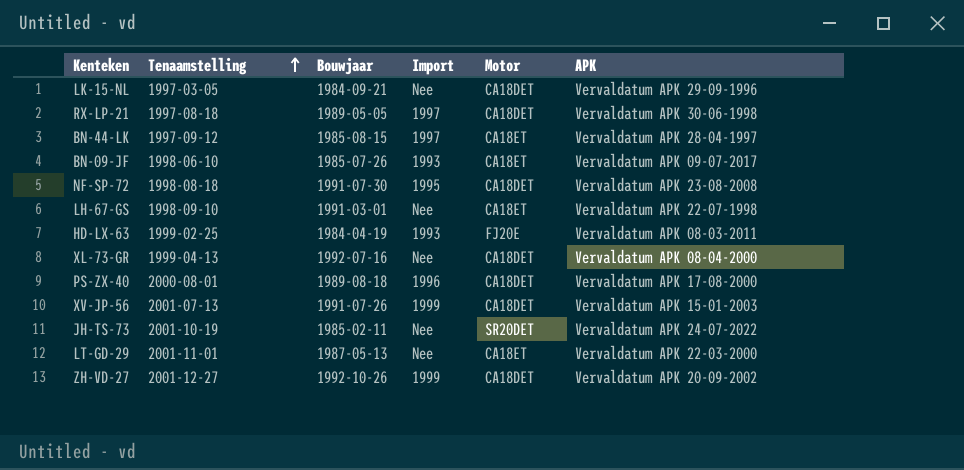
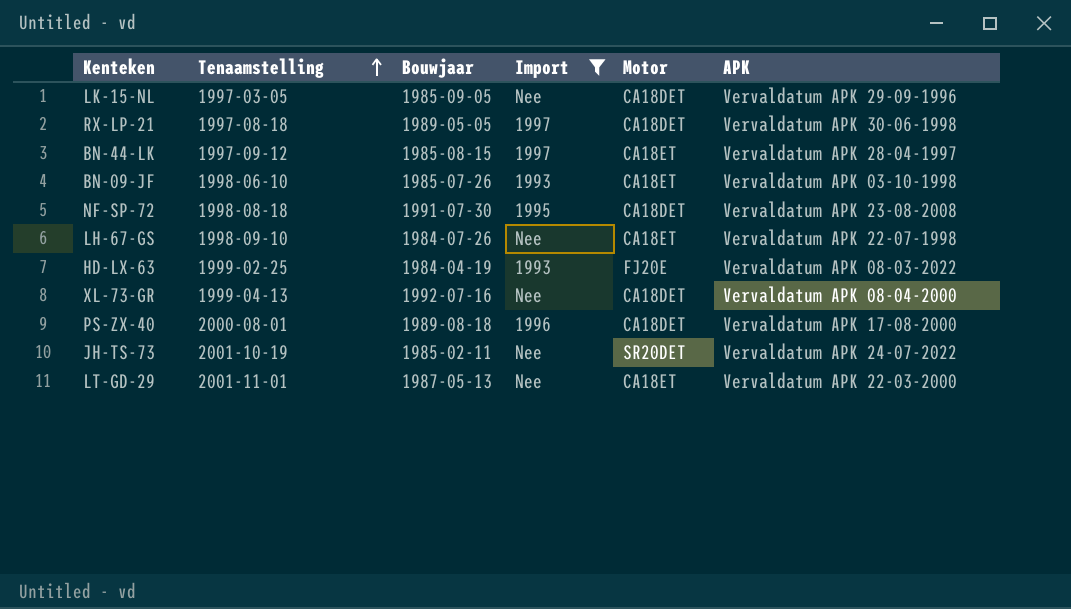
filter: none -> Import != 1999
LK-15-NL | Bouwjaar: 1984-09-21 -> 1985-09-05
BN-09-JF | APK: Vervaldatum APK 09-07-2017 -> Vervaldatum APK 03-10-1998
LH-67-GS | Bouwjaar: 1991-03-01 -> 1984-07-26
HD-LX-63 | APK: Vervaldatum APK 08-03-2011 -> Vervaldatum APK 08-03-2022

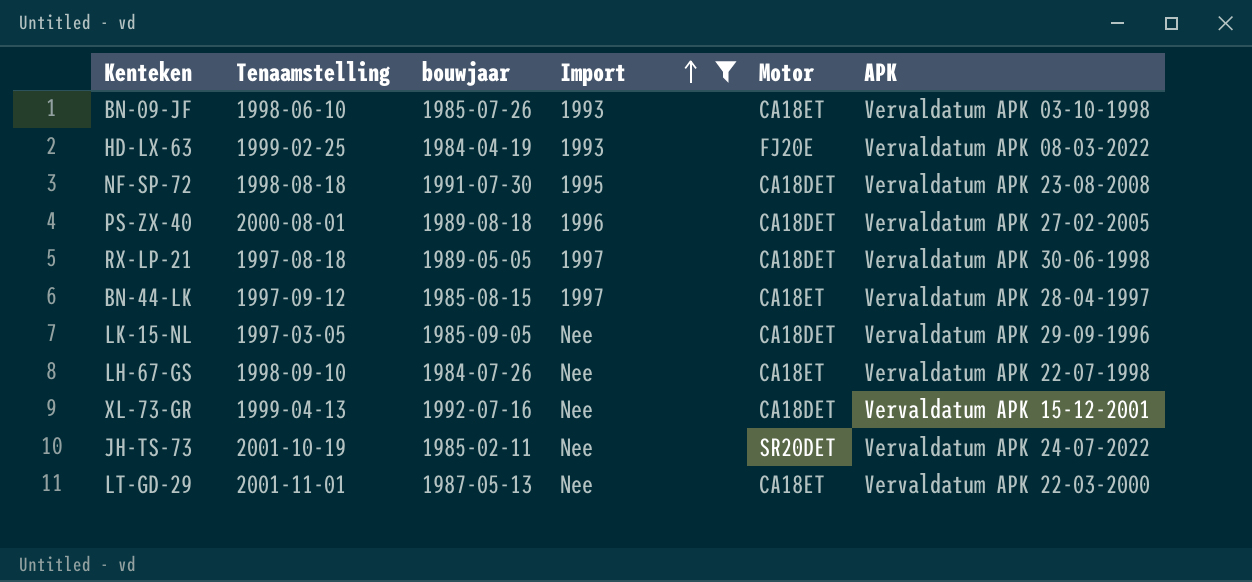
row order: Tenaamstelling ascending -> Import ascending
column name: Bouwjaar -> bouwjaar
PS-ZX-40 | APK: Vervaldatum APK 17-08-2000 -> Vervaldatum APK 27-02-2005
XL-73-GR | APK: Vervaldatum APK 08-04-2000 -> Vervaldatum APK 15-12-2001

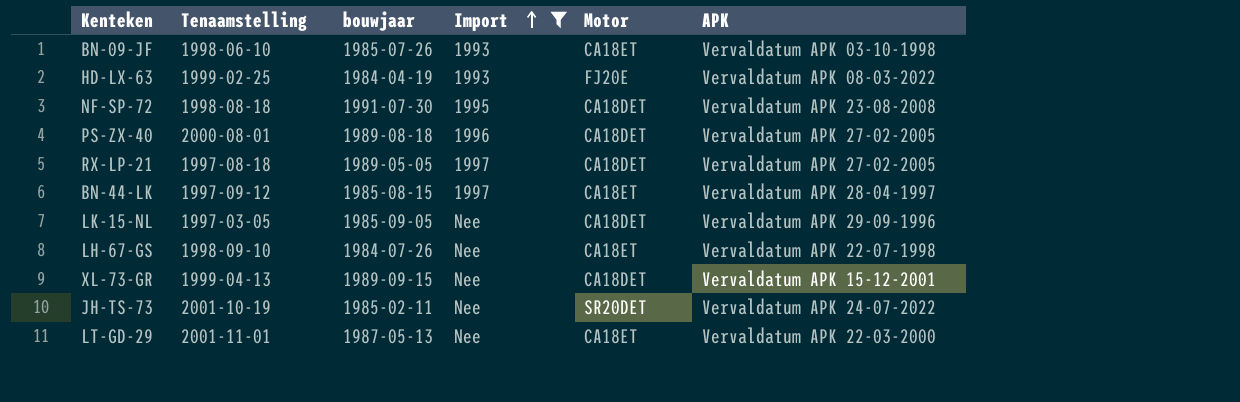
RX-LP-21 | APK: Vervaldatum APK 30-06-1998 -> Vervaldatum APK 27-02-2005
XL-73-GR | bouwjaar: 1992-07-16 -> 1989-09-15

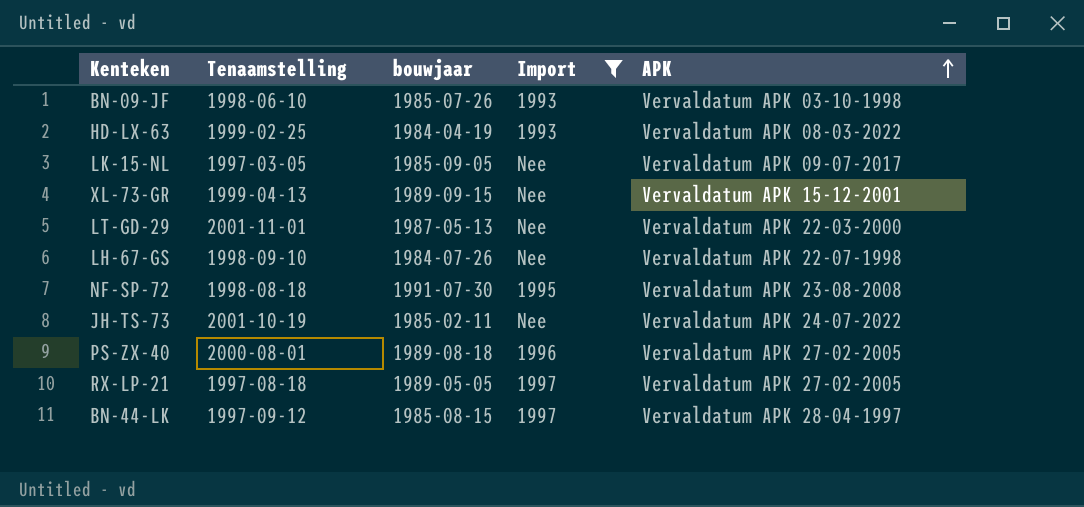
row order: Import ascending -> APK ascending
column Motor | position: 5 -> none
LK-15-NL | APK: Vervaldatum APK 29-09-1996 -> Vervaldatum APK 09-07-2017

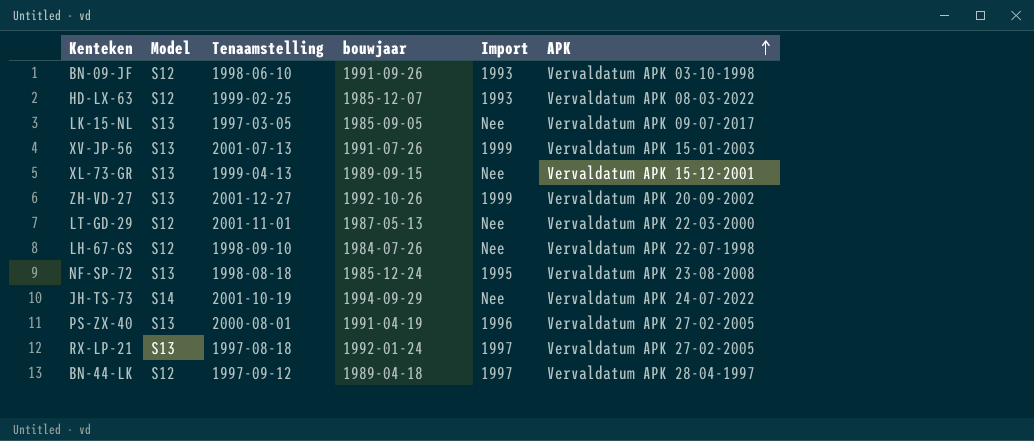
filter: Import != 1999 -> none
column Model | position: none -> 2
BN-09-JF | bouwjaar: 1985-07-26 -> 1991-09-26
HD-LX-63 | bouwjaar: 1984-04-19 -> 1985-12-07
NF-SP-72 | bouwjaar: 1991-07-30 -> 1985-12-24
JH-TS-73 | bouwjaar: 1985-02-11 -> 1994-09-29
PS-ZX-40 | bouwjaar: 1989-08-18 -> 1991-04-19
RX-LP-21 | bouwjaar: 1989-05-05 -> 1992-01-24
BN-44-LK | bouwjaar: 1985-08-15 -> 1989-04-18

